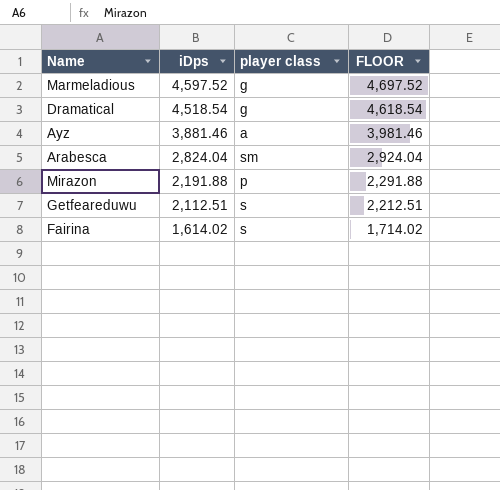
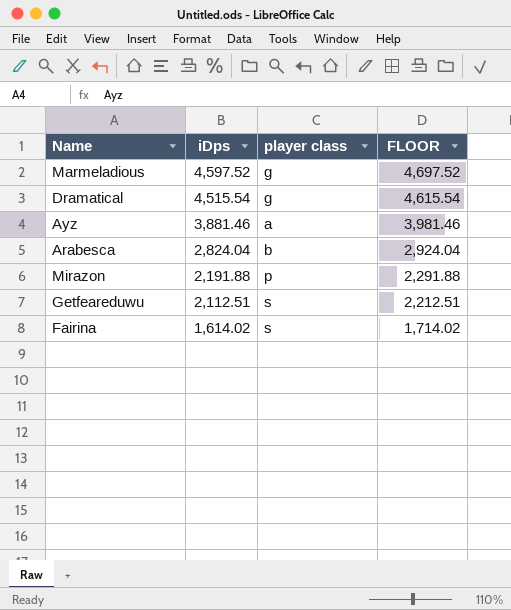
Dramatical | iDps: 4,518.54 -> 4,515.54
Dramatical | FLOOR: 4,618.54 -> 4,615.54
Arabesca | player class: sm -> b

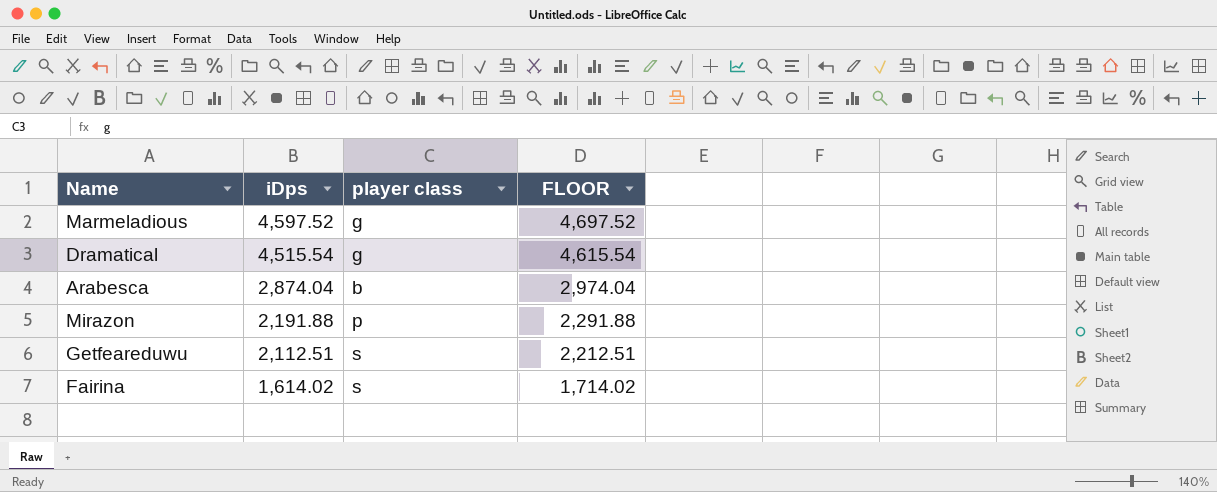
row Ayz: 3,881.46 | a | 3,981.46 -> none
Arabesca | iDps: 2,824.04 -> 2,874.04
Arabesca | FLOOR: 2,924.04 -> 2,974.04

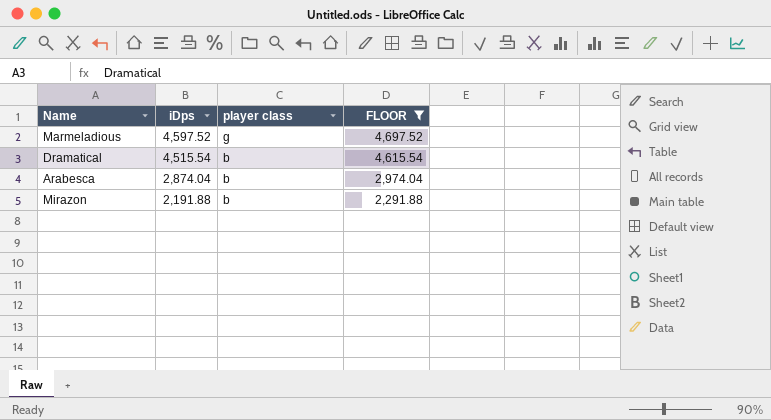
filter: none -> FLOOR >= 2,291.88
Dramatical | player class: g -> b
Mirazon | player class: p -> b

